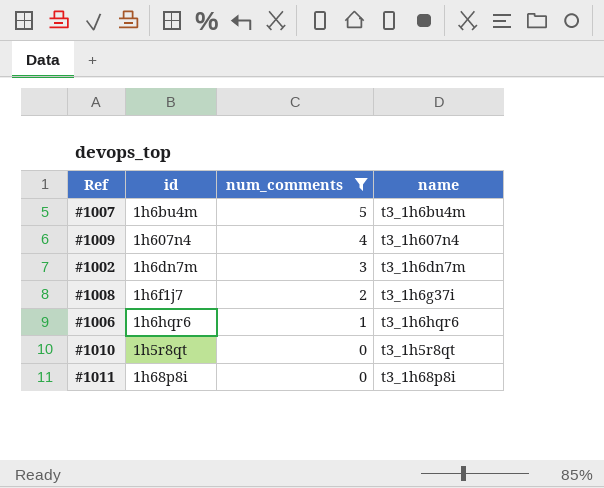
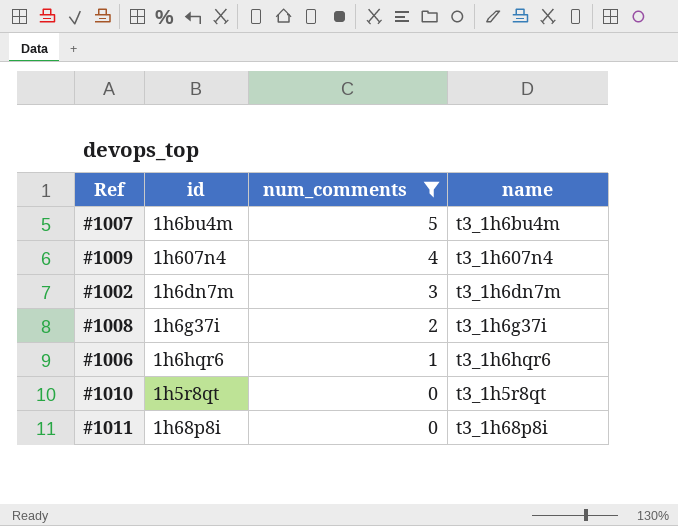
#1008 | id: 1h6f1j7 -> 1h6g37i

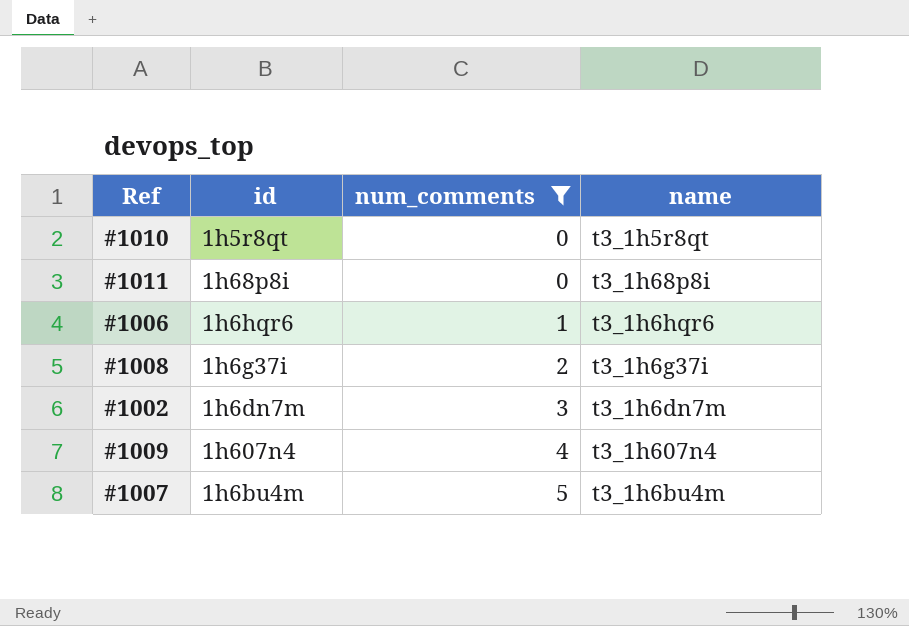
row order: num_comments descending -> num_comments ascending

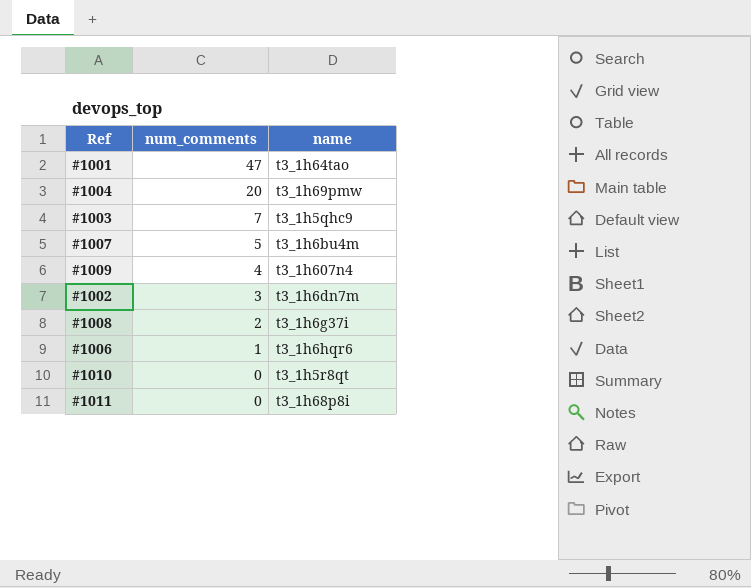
filter: num_comments <= 5 -> none
row order: num_comments ascending -> num_comments descending
column id | position: 2 -> none

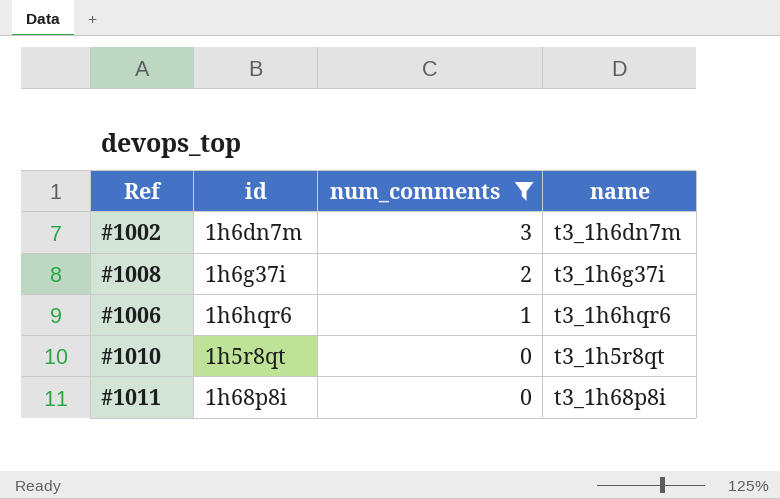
filter: none -> num_comments <= 3
column id | position: none -> 2

